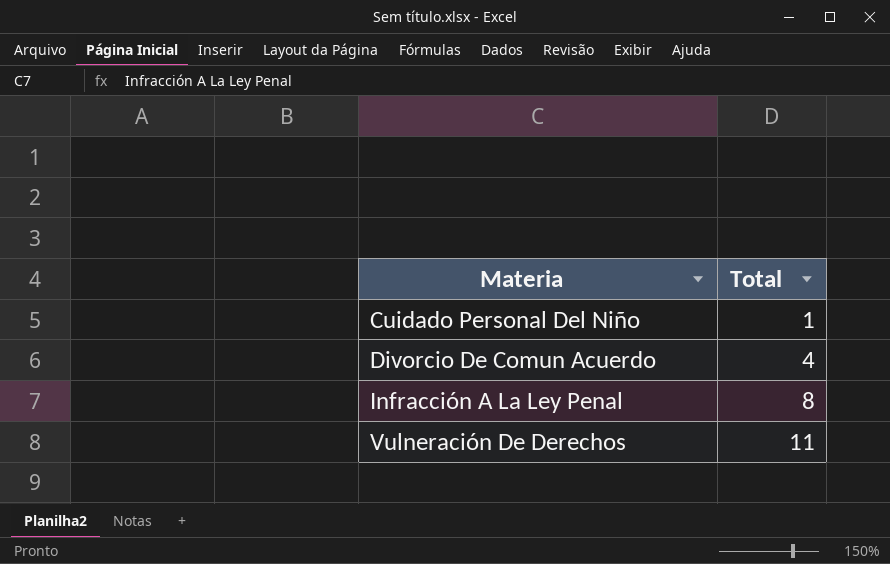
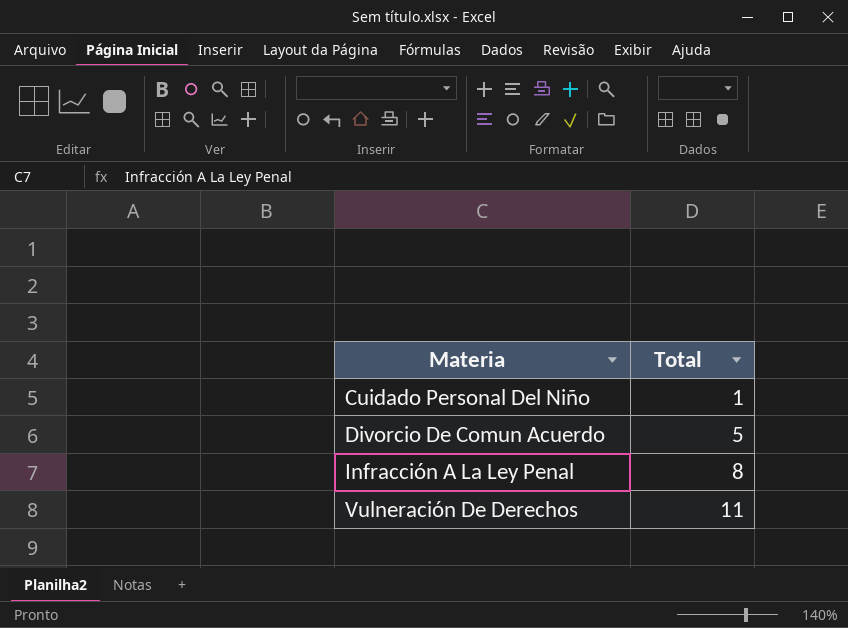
Divorcio De Comun Acuerdo | Total: 4 -> 5

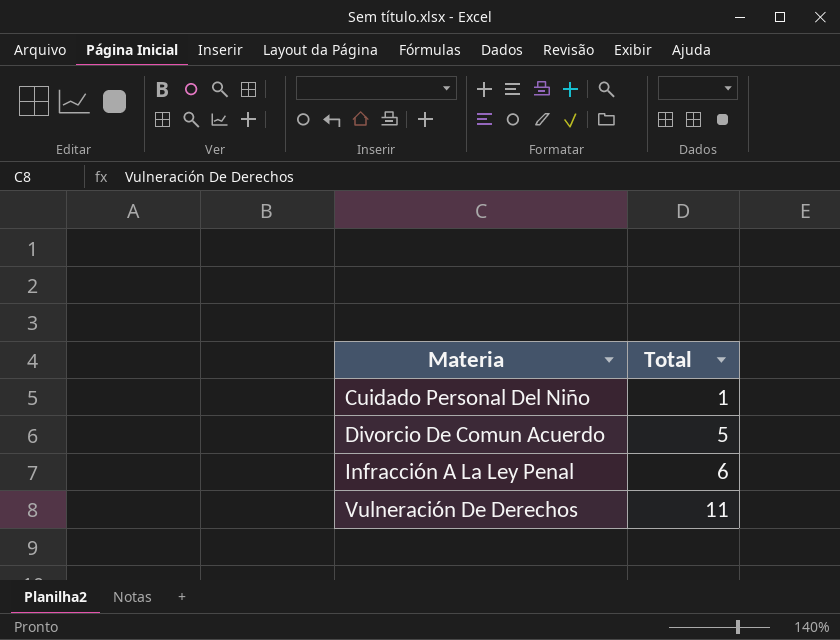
Infracción A La Ley Penal | Total: 8 -> 6

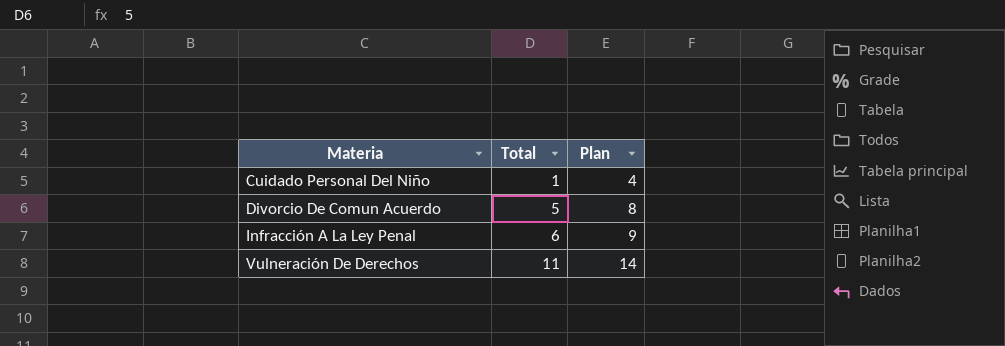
column Plan | formula: none -> [Total] + 3

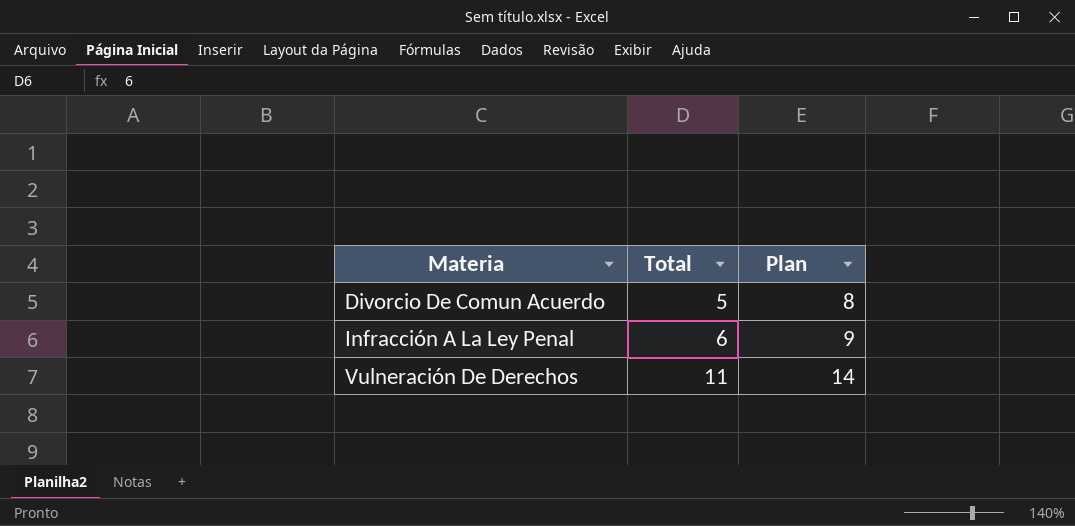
row Cuidado Personal Del Niño: 1 | 4 -> none

